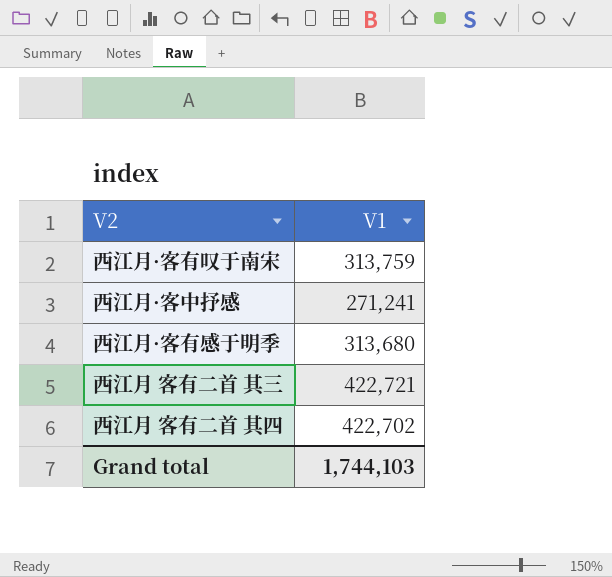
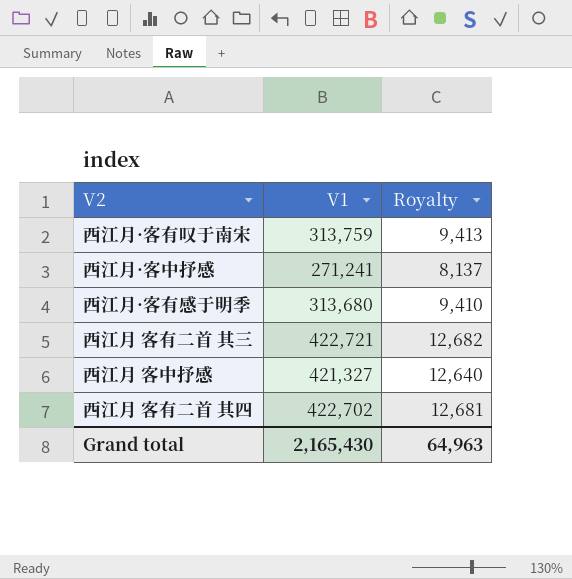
column Royalty | formula: none -> [V1] * 0.03
row 西江月 客中抒感: none -> 421,327 | 12,640
Grand total | V1: 1,744,103 -> 2,165,430

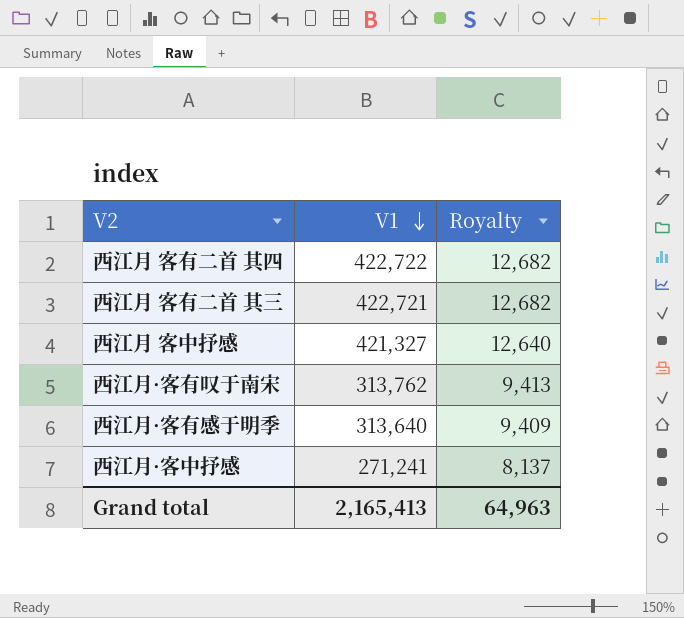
row order: none -> V1 descending
西江月 客有二首 其四 | V1: 422,702 -> 422,722
西江月 客有二首 其四 | Royalty: 12,681 -> 12,682
西江月·客有叹于南宋 | V1: 313,759 -> 313,762
西江月·客有感于明季 | V1: 313,680 -> 313,640
西江月·客有感于明季 | Royalty: 9,410 -> 9,409
Grand total | V1: 2,165,430 -> 2,165,413

